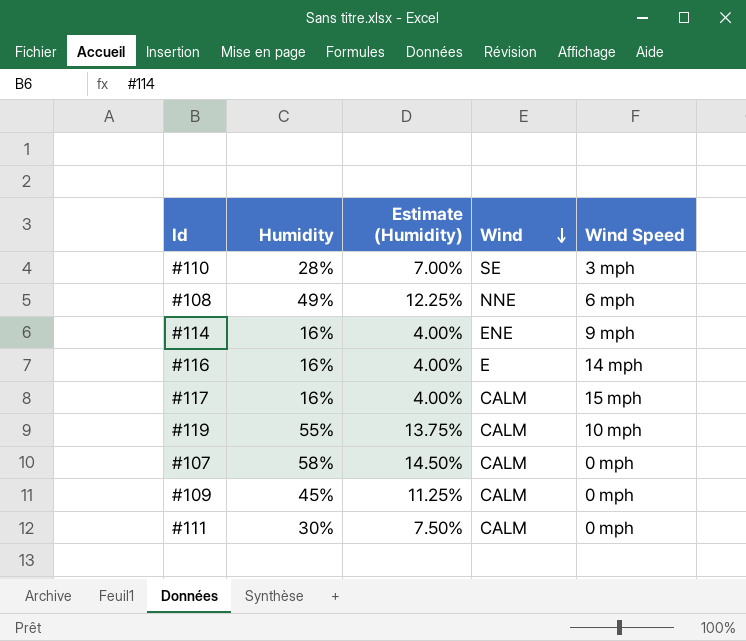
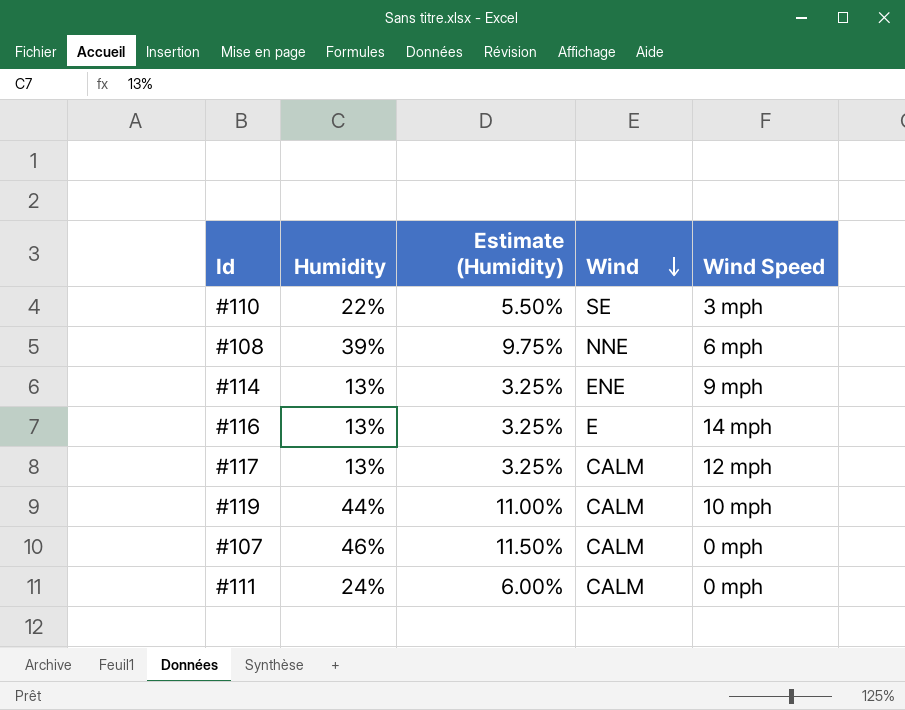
row #109: 45% | 11.25% | CALM | 0 mph -> none
#110 | Humidity: 28% -> 22%
#110 | Estimate (Humidity): 7.00% -> 5.50%
#108 | Humidity: 49% -> 39%
#108 | Estimate (Humidity): 12.25% -> 9.75%
#114 | Humidity: 16% -> 13%
#114 | Estimate (Humidity): 4.00% -> 3.25%
#116 | Humidity: 16% -> 13%
#116 | Estimate (Humidity): 4.00% -> 3.25%
#117 | Humidity: 16% -> 13%
#117 | Estimate (Humidity): 4.00% -> 3.25%
#117 | Wind Speed: 15 mph -> 12 mph
#119 | Humidity: 55% -> 44%
#119 | Estimate (Humidity): 13.75% -> 11.00%
#107 | Humidity: 58% -> 46%
#107 | Estimate (Humidity): 14.50% -> 11.50%
#111 | Humidity: 30% -> 24%
#111 | Estimate (Humidity): 7.50% -> 6.00%

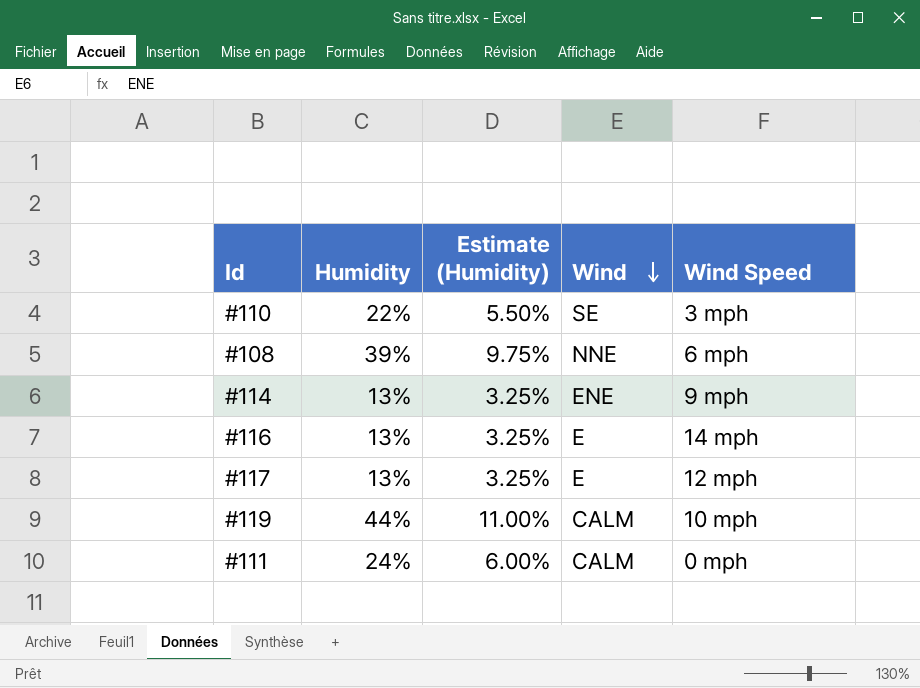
row #107: 46% | 11.50% | CALM | 0 mph -> none
#117 | Wind: CALM -> E

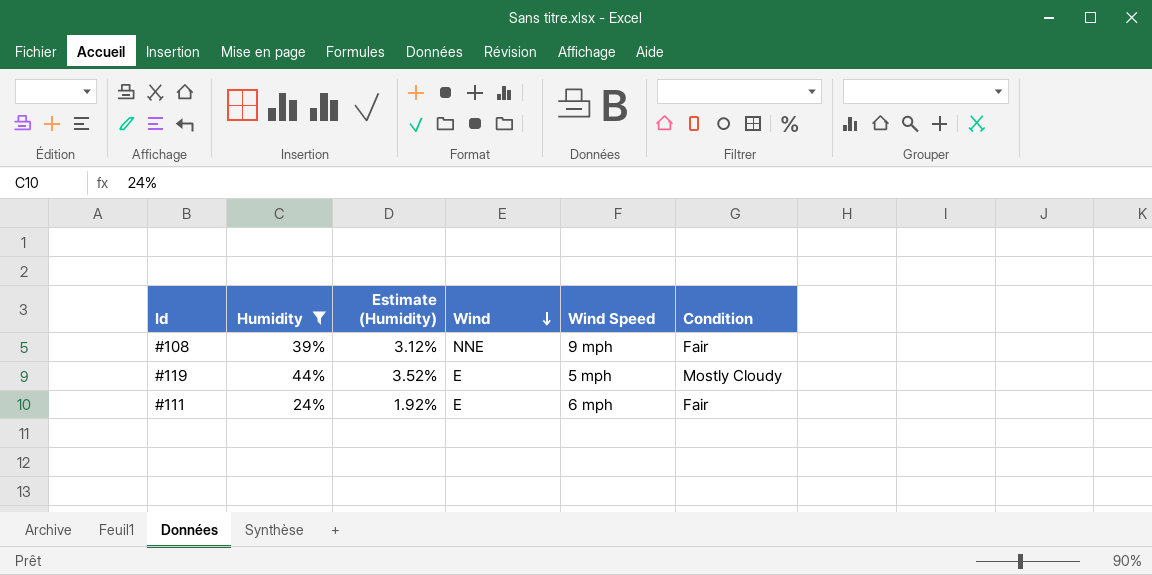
filter: none -> Humidity >= 24%
column Estimate (Humidity) | formula: [Humidity] * 0.25 -> [Humidity] * 0.08
column Condition | position: none -> 6
#108 | Wind Speed: 6 mph -> 9 mph
#119 | Wind: CALM -> E
#119 | Wind Speed: 10 mph -> 5 mph
#111 | Wind: CALM -> E
#111 | Wind Speed: 0 mph -> 6 mph

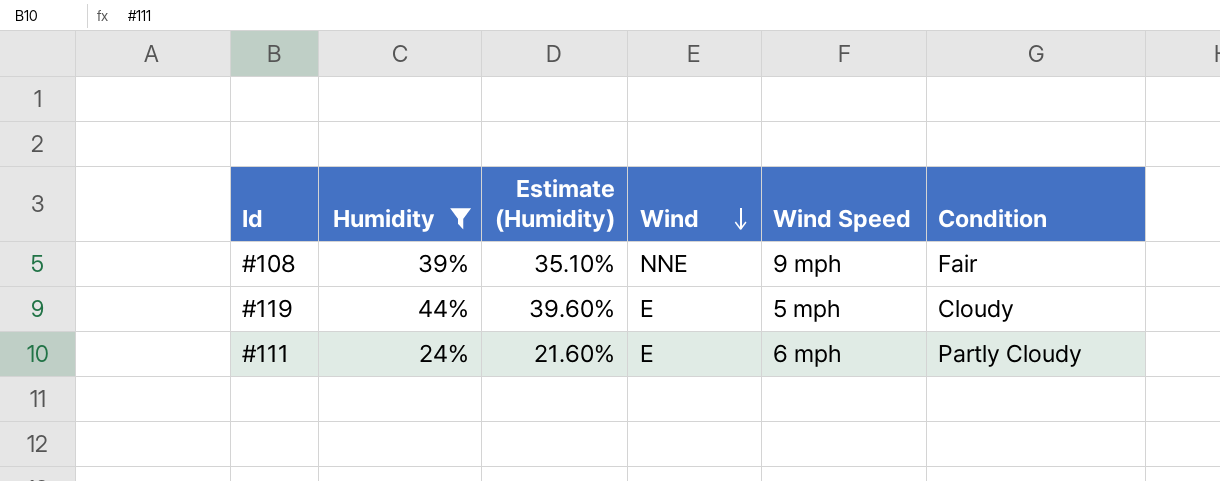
column Estimate (Humidity) | formula: [Humidity] * 0.08 -> [Humidity] * 0.9
#119 | Condition: Mostly Cloudy -> Cloudy
#111 | Condition: Fair -> Partly Cloudy

